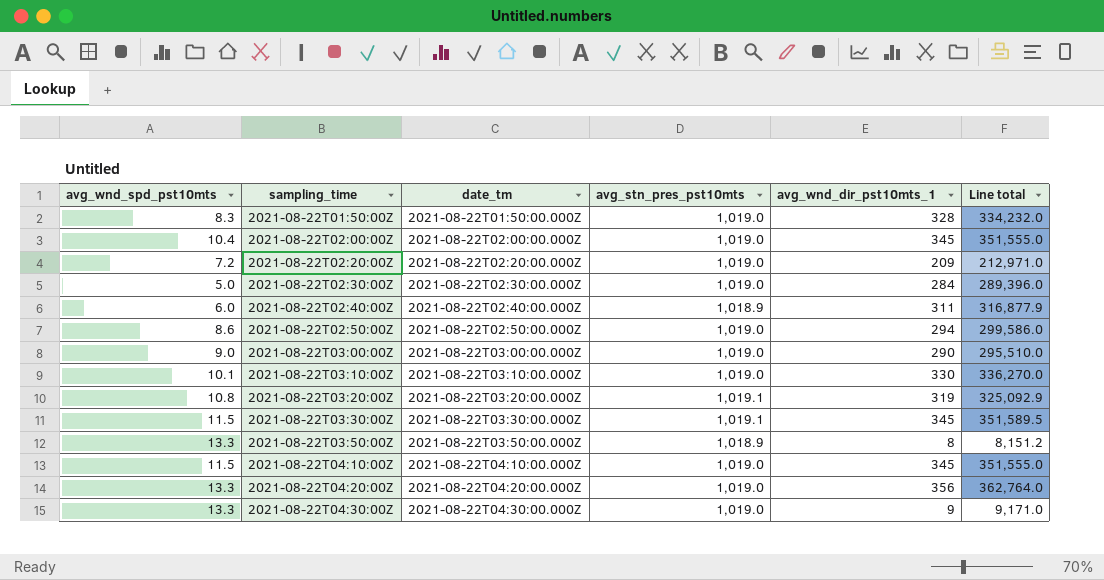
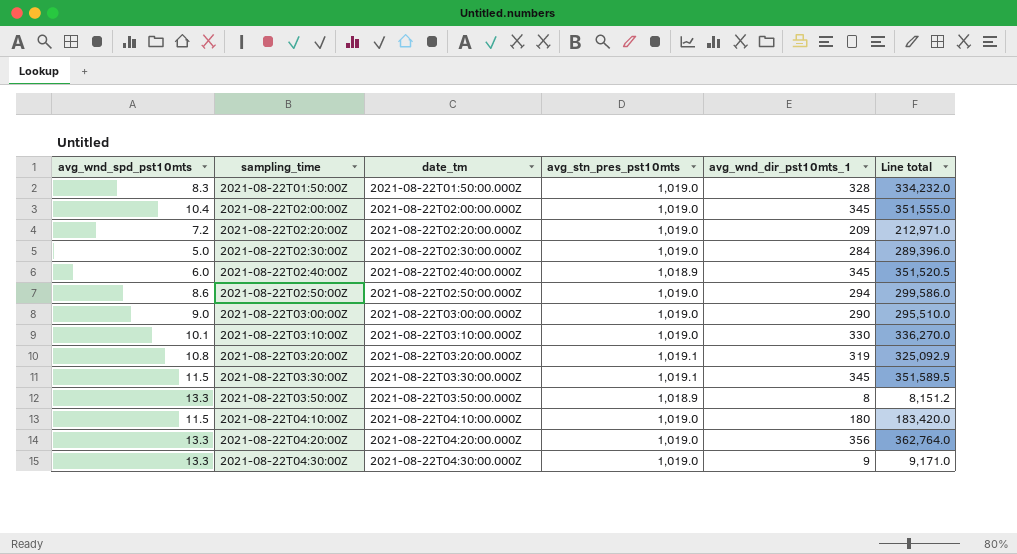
2021-08-22T02:40:00Z | avg_wnd_dir_pst10mts_1: 311 -> 345
2021-08-22T02:40:00Z | Line total: 316,877.9 -> 351,520.5
2021-08-22T04:10:00Z | avg_wnd_dir_pst10mts_1: 345 -> 180
2021-08-22T04:10:00Z | Line total: 351,555.0 -> 183,420.0

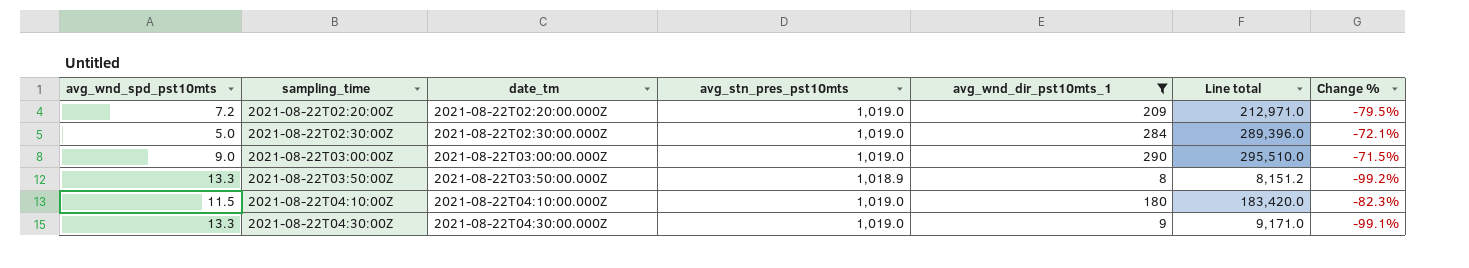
filter: none -> avg_wnd_dir_pst10mts_1 <= 290
column Change % | formula: none -> ([avg_wnd_dir_pst10mts_1] - [avg_stn_pres_pst10mts]) / [avg_stn_pres_pst10mts]

